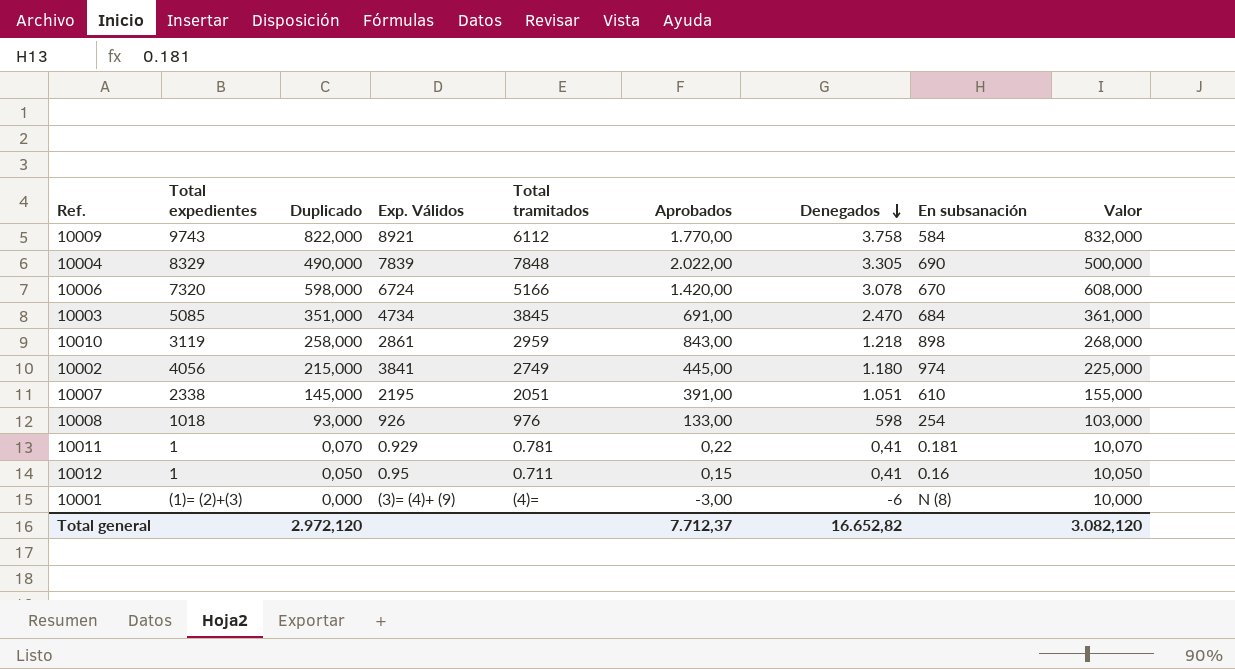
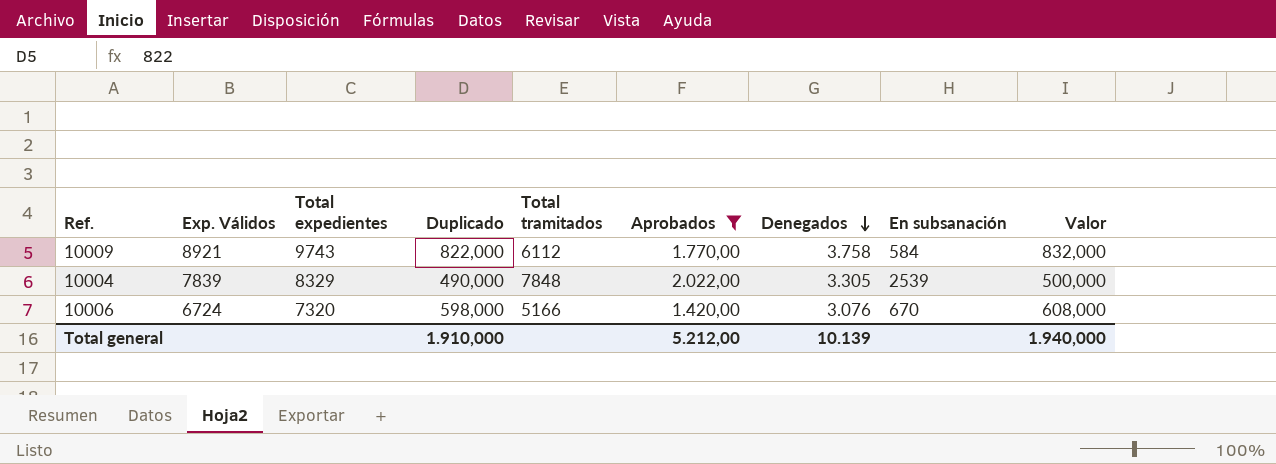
filter: none -> Aprobados >= 1.420,00
column Exp. Válidos | position: 4 -> 2
10004 | En subsanación: 690 -> 2539
10006 | Denegados: 3.078 -> 3.076
Total general | Duplicado: 2.972,120 -> 1.910,000
Total general | Aprobados: 7.712,37 -> 5.212,00
Total general | Denegados: 16.652,82 -> 10.139
Total general | Valor: 3.082,120 -> 1.940,000

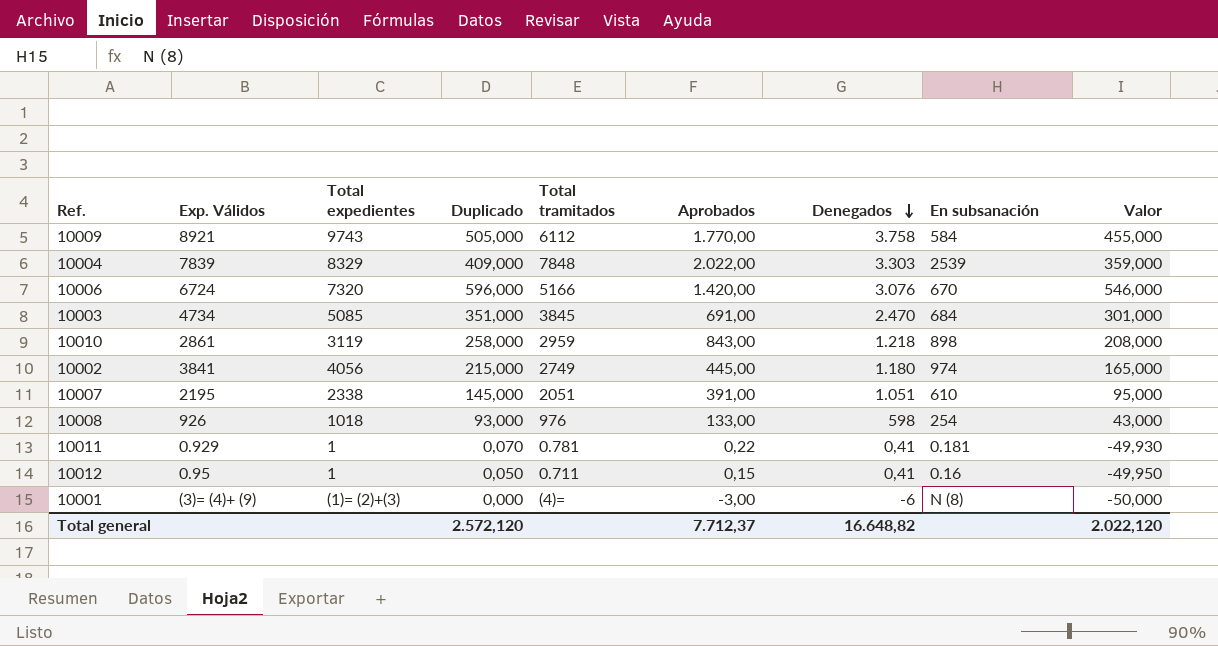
filter: Aprobados >= 1.420,00 -> none
column Valor | formula: [Duplicado] + 10 -> [Duplicado] - 50
10009 | Duplicado: 822,000 -> 505,000
10004 | Duplicado: 490,000 -> 409,000
10004 | Denegados: 3.305 -> 3.303
10006 | Duplicado: 598,000 -> 596,000
Total general | Duplicado: 1.910,000 -> 2.572,120
Total general | Aprobados: 5.212,00 -> 7.712,37
Total general | Denegados: 10.139 -> 16.648,82
Total general | Valor: 1.940,000 -> 2.022,120

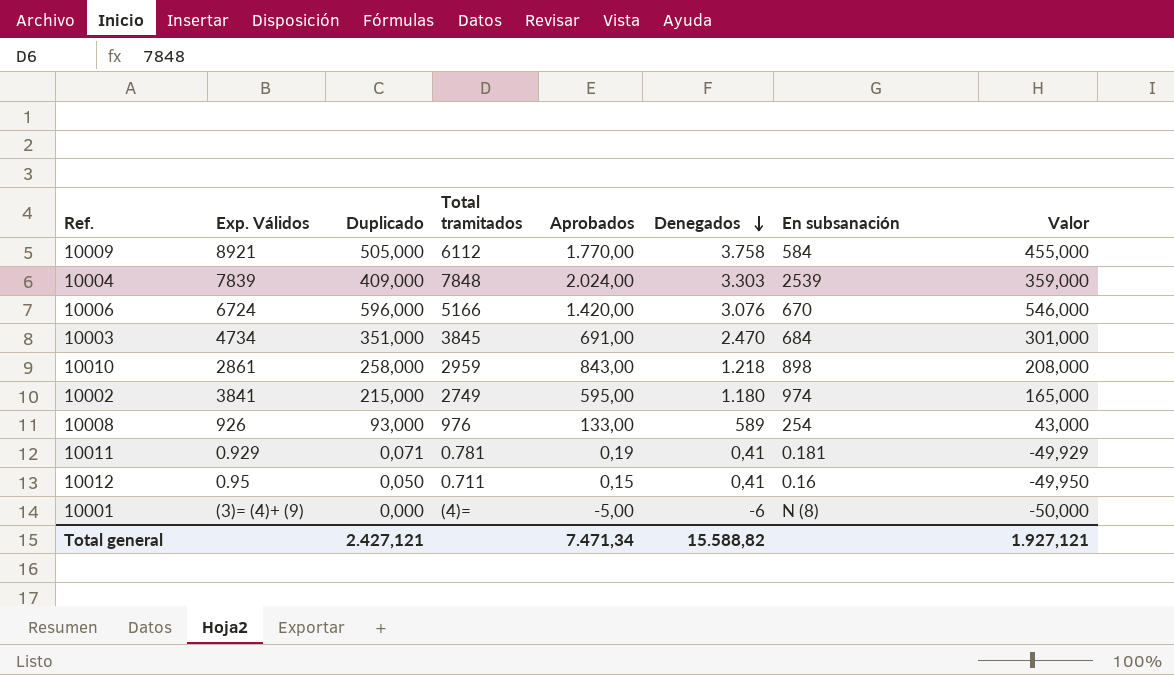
column Total expedientes | position: 3 -> none
row 10007: 2195 | 2338 | 145,000 | 2051 | 391,00 | 1.051 | 610 | 95,000 -> none
10004 | Aprobados: 2.022,00 -> 2.024,00
10002 | Aprobados: 445,00 -> 595,00
10008 | Denegados: 598 -> 589
10011 | Duplicado: 0,070 -> 0,071
10011 | Aprobados: 0,22 -> 0,19
10011 | Valor: -49,930 -> -49,929
10001 | Aprobados: -3,00 -> -5,00
Total general | Duplicado: 2.572,120 -> 2.427,121
Total general | Aprobados: 7.712,37 -> 7.471,34
Total general | Denegados: 16.648,82 -> 15.588,82
Total general | Valor: 2.022,120 -> 1.927,121

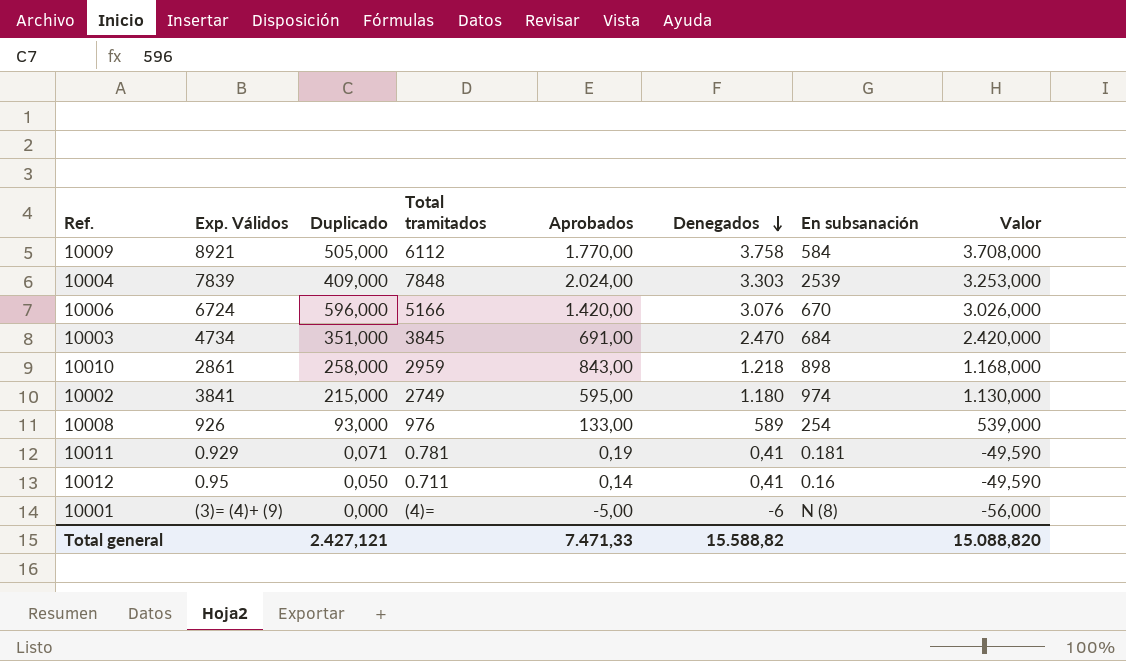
column Valor | formula: [Duplicado] - 50 -> [Denegados] - 50
10012 | Aprobados: 0,15 -> 0,14
Total general | Aprobados: 7.471,34 -> 7.471,33
Total general | Valor: 1.927,121 -> 15.088,820

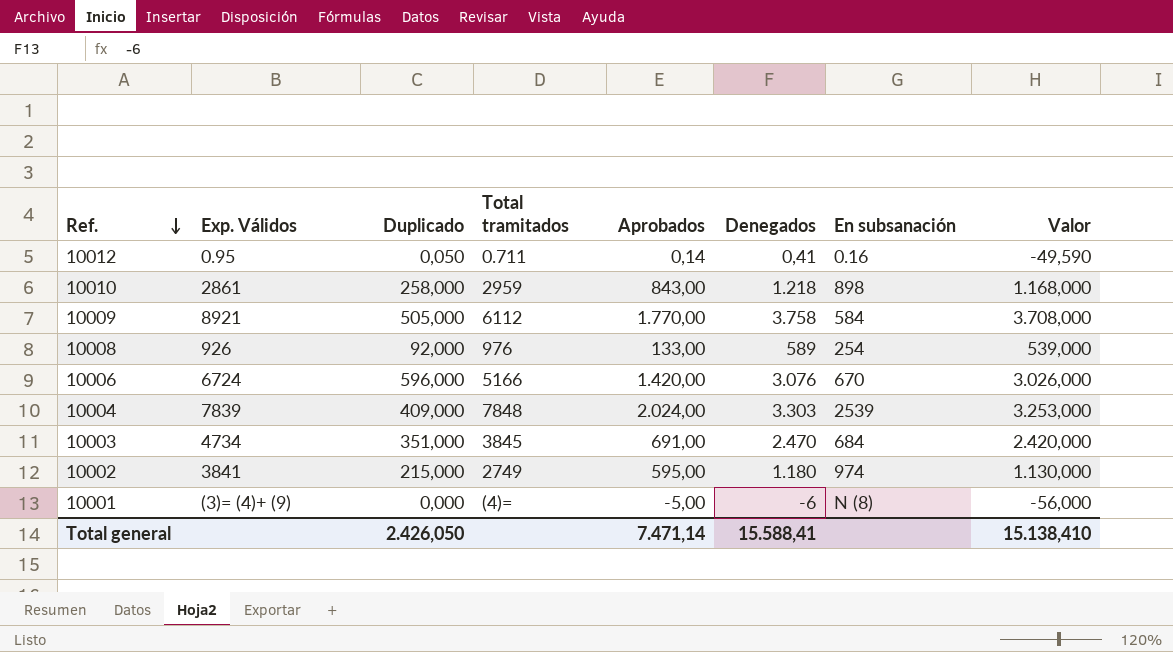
row order: Denegados descending -> Ref. descending
row 10011: 0.929 | 0,071 | 0.781 | 0,19 | 0,41 | 0.181 | -49,590 -> none
10008 | Duplicado: 93,000 -> 92,000
Total general | Duplicado: 2.427,121 -> 2.426,050
Total general | Aprobados: 7.471,33 -> 7.471,14
Total general | Denegados: 15.588,82 -> 15.588,41
Total general | Valor: 15.088,820 -> 15.138,410

